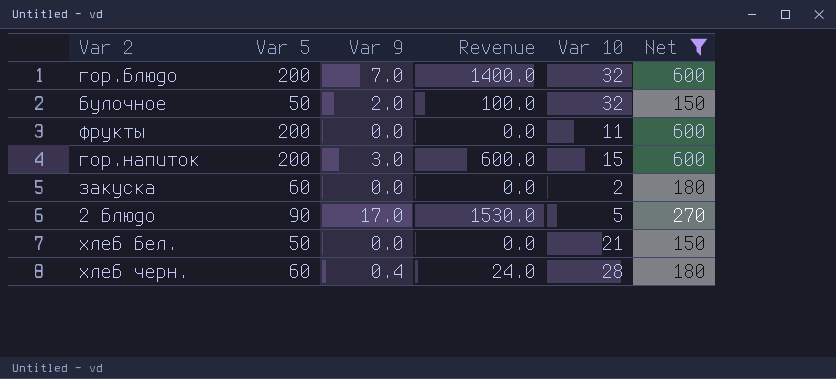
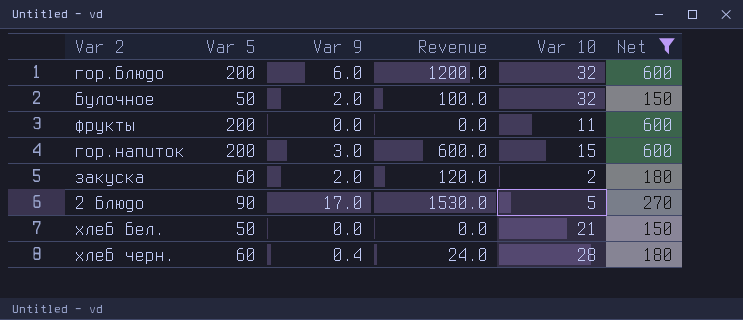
гор.блюдо | Var 9: 7.0 -> 6.0
гор.блюдо | Revenue: 1400.0 -> 1200.0
закуска | Var 9: 0.0 -> 2.0
закуска | Revenue: 0.0 -> 120.0

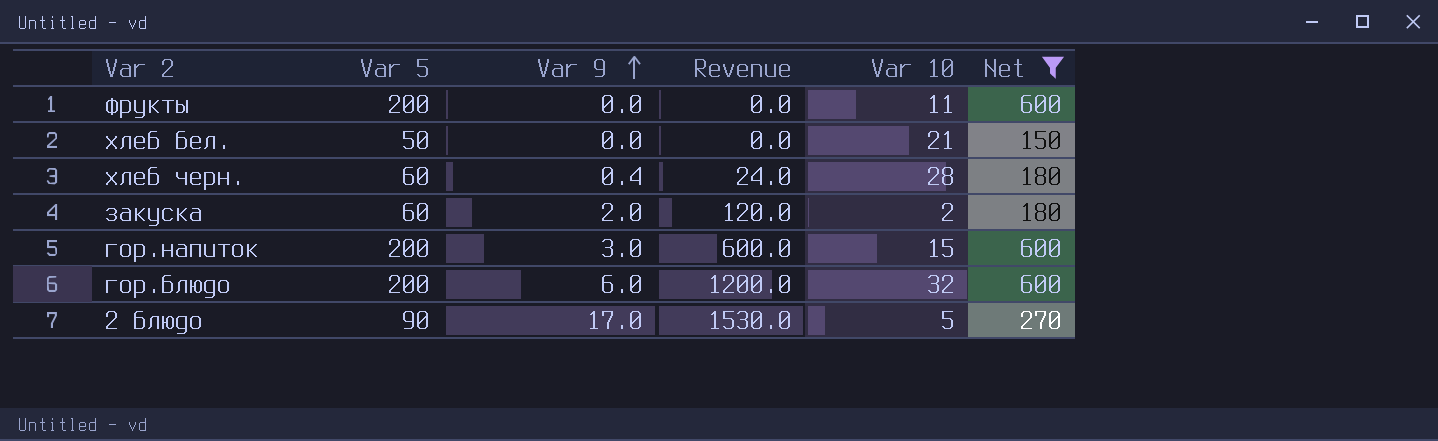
row order: none -> Var 9 ascending
row булочное: 50 | 2.0 | 100.0 | 32 | 150 -> none

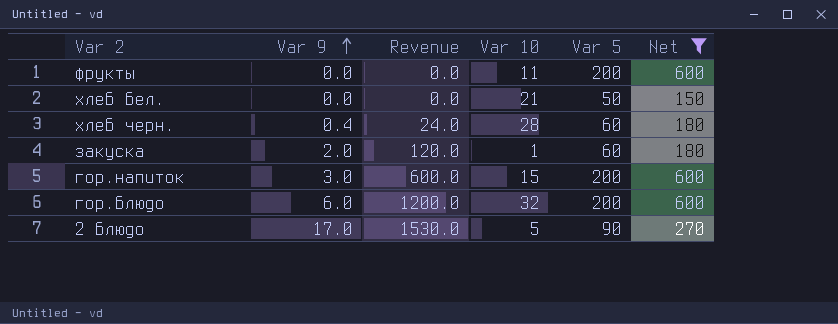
column Var 5 | position: 2 -> 5
закуска | Var 10: 2 -> 1

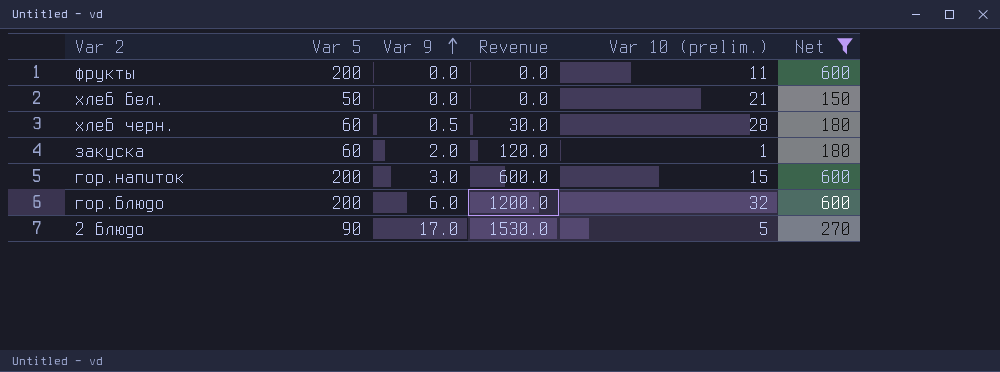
column Var 5 | position: 5 -> 2
column name: Var 10 -> Var 10 (prelim.)
хлеб черн. | Var 9: 0.4 -> 0.5
хлеб черн. | Revenue: 24.0 -> 30.0

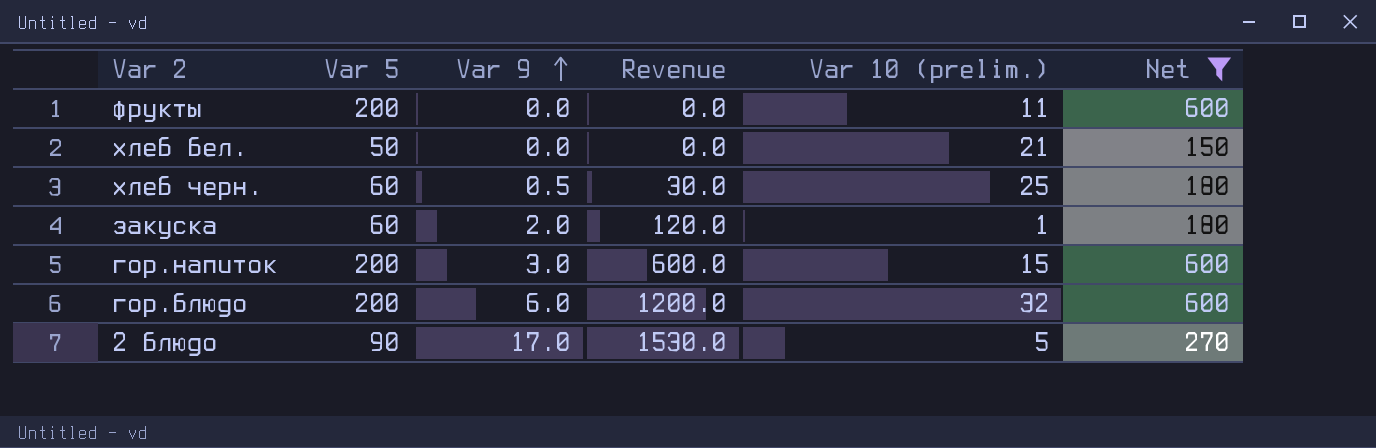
хлеб черн. | Var 10 (prelim.): 28 -> 25

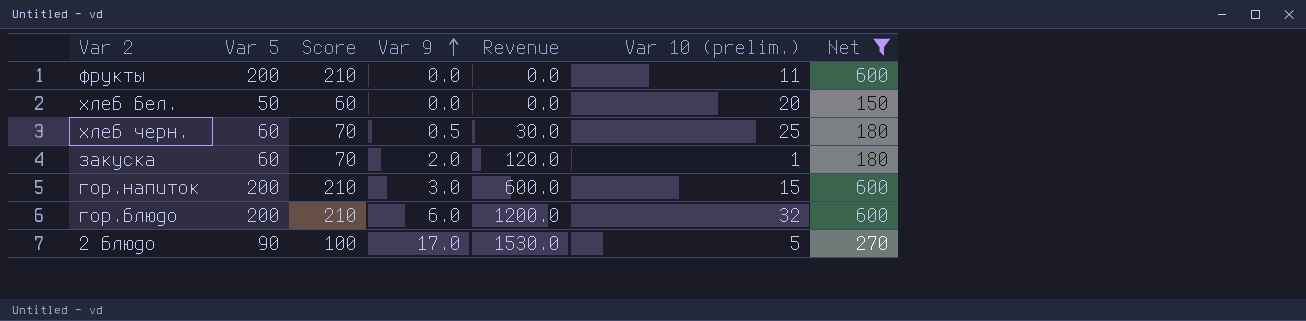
column Score | formula: none -> [Var 5] + 10
хлеб бел. | Var 10 (prelim.): 21 -> 20

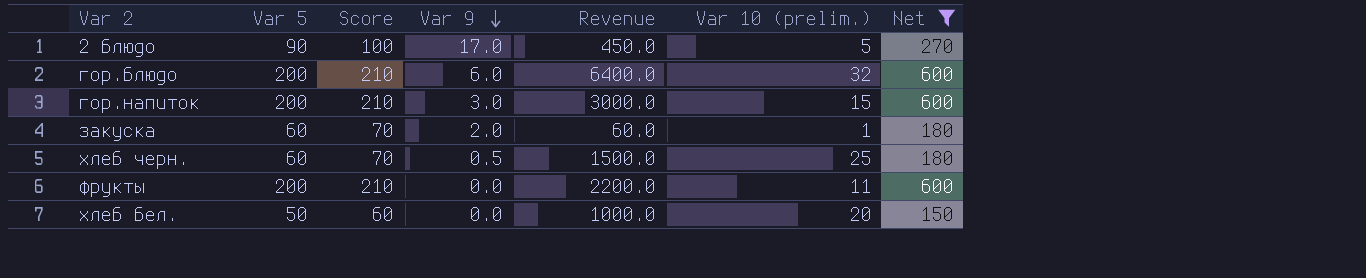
row order: Var 9 ascending -> Var 9 descending
column Revenue | formula: [Var 5] * [Var 9] -> [Var 5] * [Var 10 (prelim.)]

